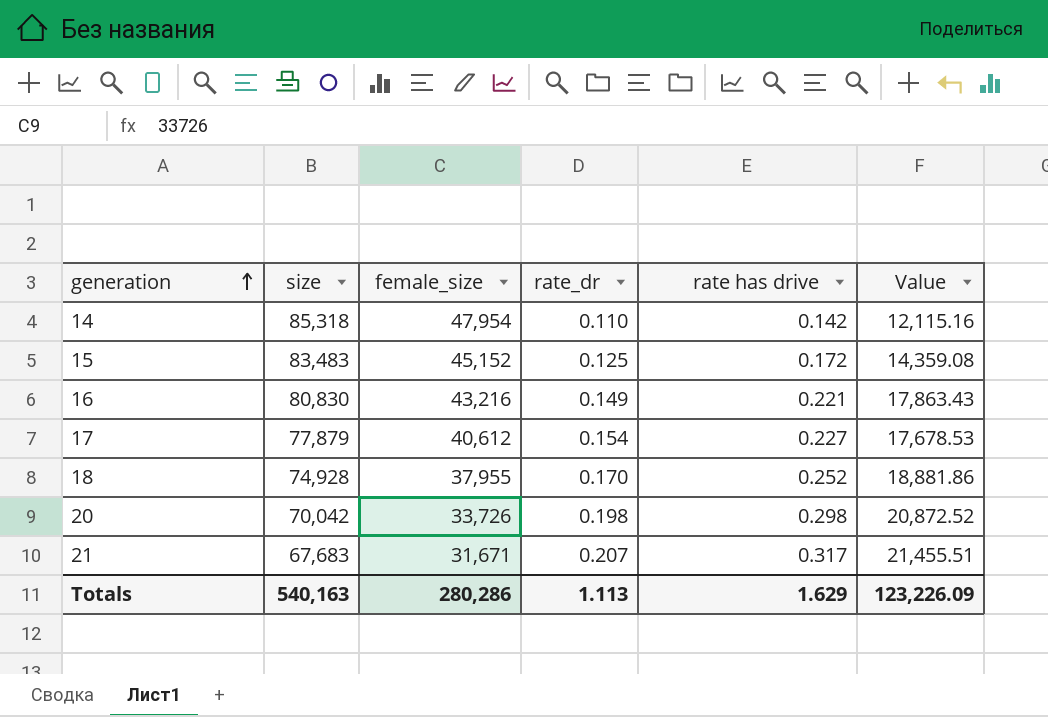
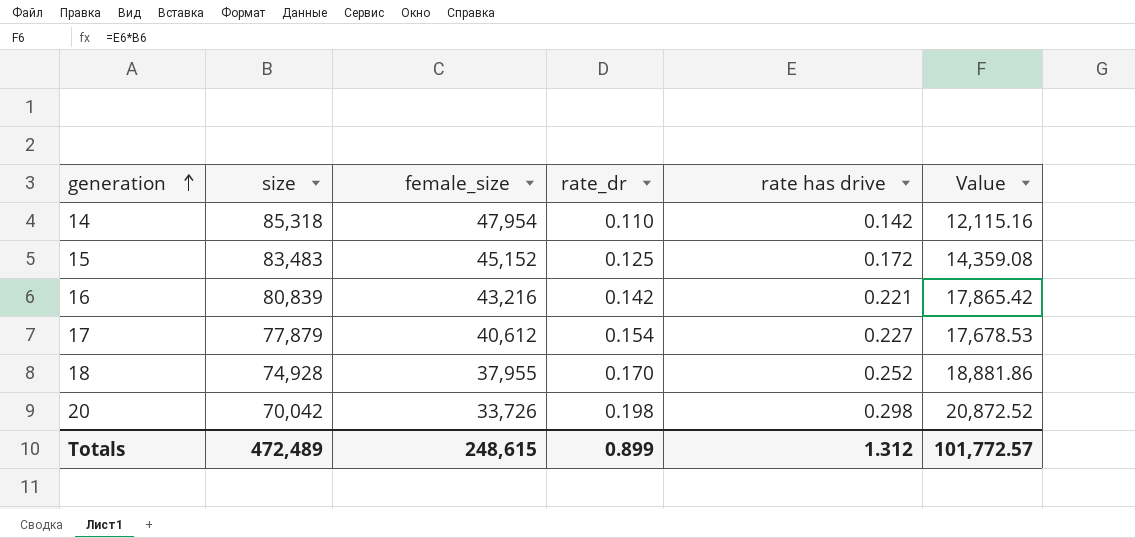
row 21: 67,683 | 31,671 | 0.207 | 0.317 | 21,455.51 -> none
16 | size: 80,830 -> 80,839
16 | rate_dr: 0.149 -> 0.142
16 | Value: 17,863.43 -> 17,865.42
Totals | size: 540,163 -> 472,489
Totals | female_size: 280,286 -> 248,615
Totals | rate_dr: 1.113 -> 0.899
Totals | rate has drive: 1.629 -> 1.312
Totals | Value: 123,226.09 -> 101,772.57

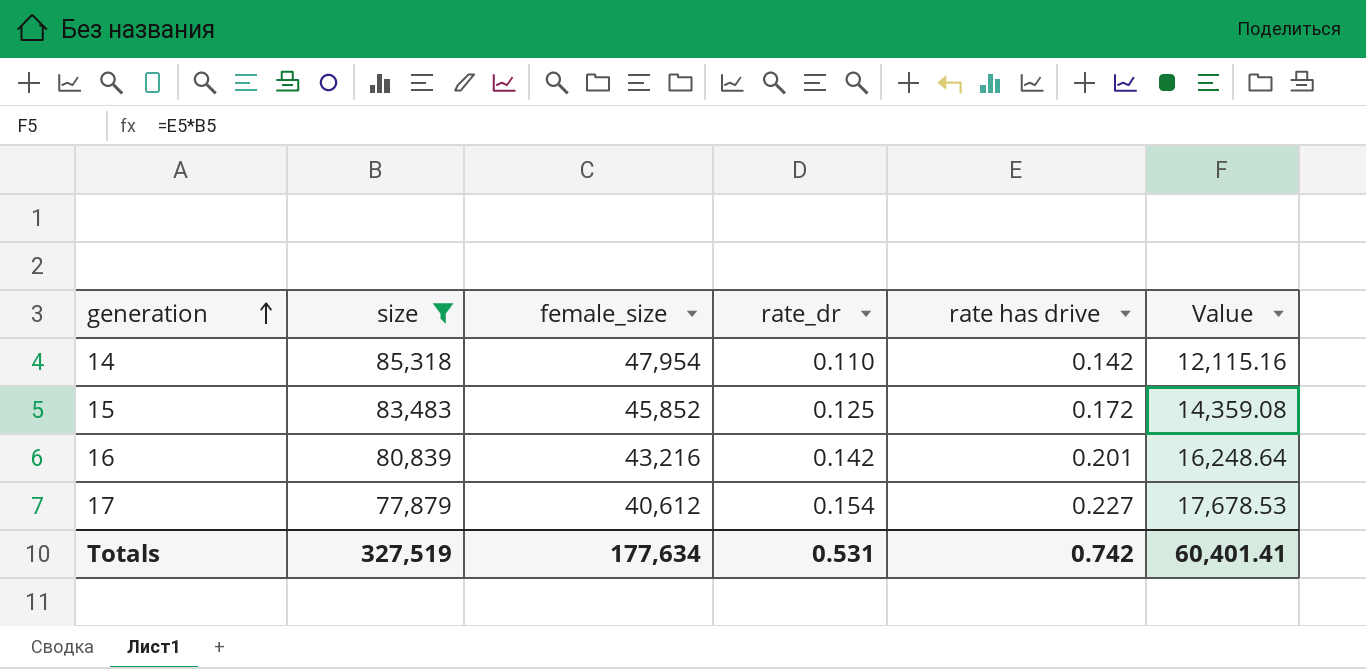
filter: none -> size >= 77,879
15 | female_size: 45,152 -> 45,852
16 | rate has drive: 0.221 -> 0.201
16 | Value: 17,865.42 -> 16,248.64
Totals | size: 472,489 -> 327,519
Totals | female_size: 248,615 -> 177,634
Totals | rate_dr: 0.899 -> 0.531
Totals | rate has drive: 1.312 -> 0.742
Totals | Value: 101,772.57 -> 60,401.41

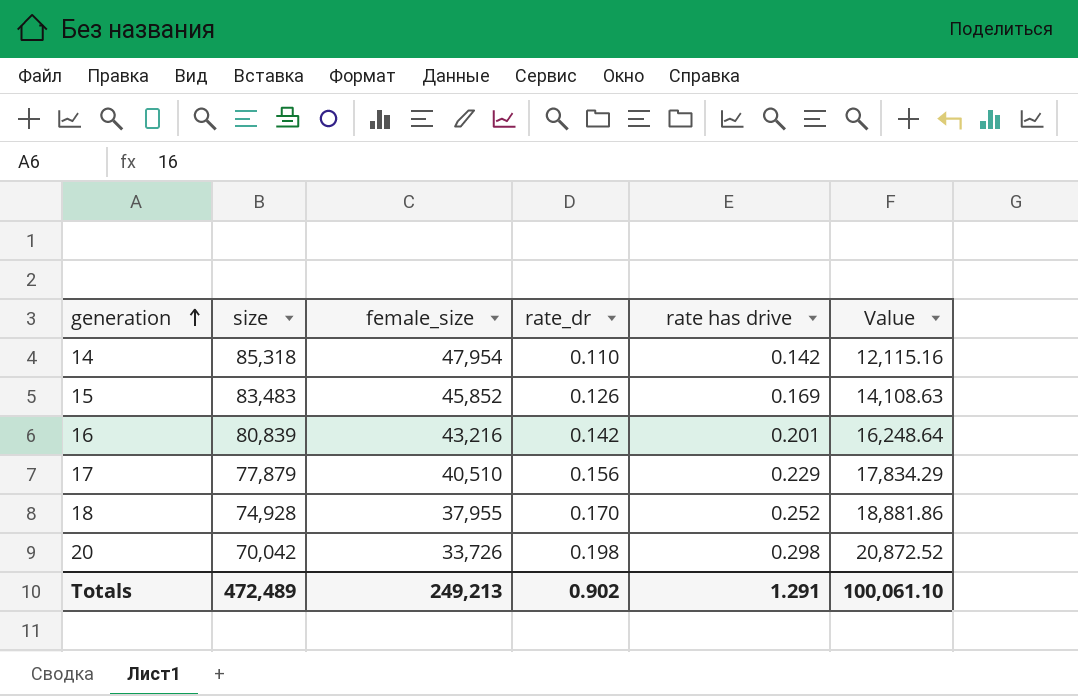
filter: size >= 77,879 -> none
15 | rate_dr: 0.125 -> 0.126
15 | rate has drive: 0.172 -> 0.169
15 | Value: 14,359.08 -> 14,108.63
17 | female_size: 40,612 -> 40,510
17 | rate_dr: 0.154 -> 0.156
17 | rate has drive: 0.227 -> 0.229
17 | Value: 17,678.53 -> 17,834.29
Totals | size: 327,519 -> 472,489
Totals | female_size: 177,634 -> 249,213
Totals | rate_dr: 0.531 -> 0.902
Totals | rate has drive: 0.742 -> 1.291
Totals | Value: 60,401.41 -> 100,061.10

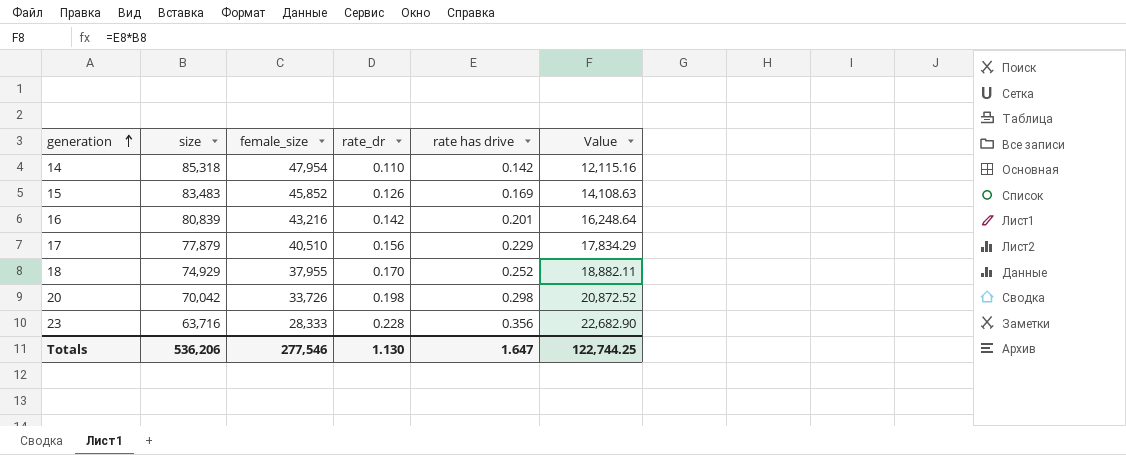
18 | size: 74,928 -> 74,929
18 | Value: 18,881.86 -> 18,882.11
row 23: none -> 63,716 | 28,333 | 0.228 | 0.356 | 22,682.90
Totals | size: 472,489 -> 536,206
Totals | female_size: 249,213 -> 277,546
Totals | rate_dr: 0.902 -> 1.130
Totals | rate has drive: 1.291 -> 1.647
Totals | Value: 100,061.10 -> 122,744.25

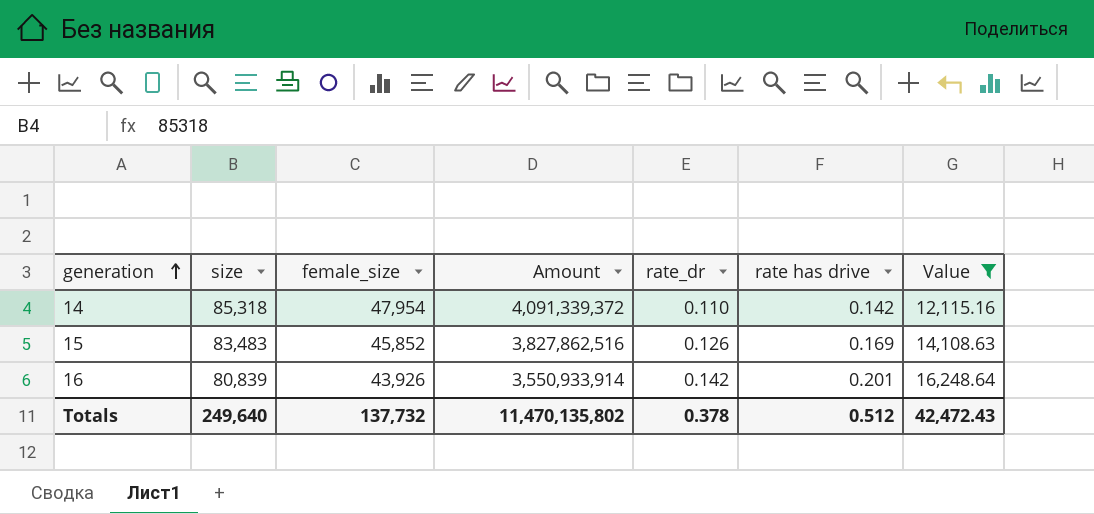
filter: none -> Value <= 16,248.64
column Amount | formula: none -> [size] * [female_size]
16 | female_size: 43,216 -> 43,926
Totals | size: 536,206 -> 249,640
Totals | female_size: 277,546 -> 137,732
Totals | rate_dr: 1.130 -> 0.378
Totals | rate has drive: 1.647 -> 0.512
Totals | Value: 122,744.25 -> 42,472.43

